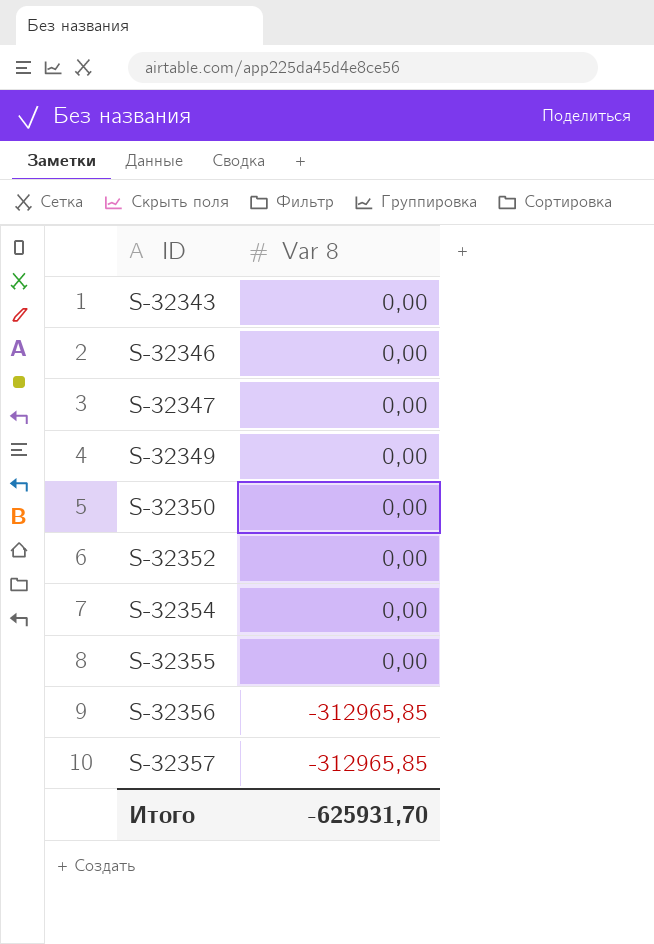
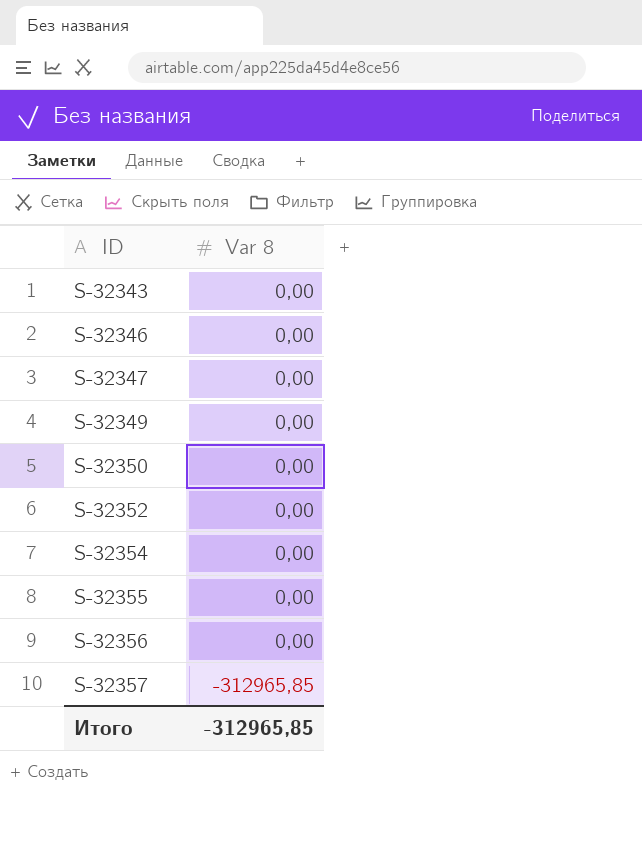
S-32356 | Var 8: -312965,85 -> 0,00
Итого | Var 8: -625931,70 -> -312965,85

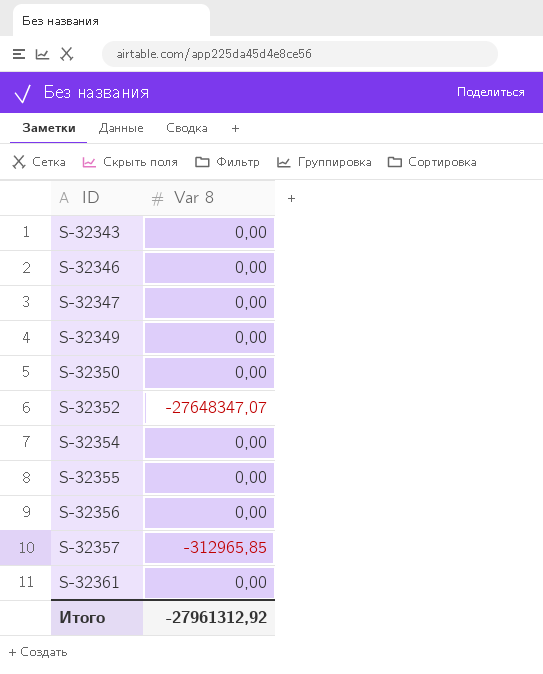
S-32352 | Var 8: 0,00 -> -27648347,07
row S-32361: none -> 0,00
Итого | Var 8: -312965,85 -> -27961312,92

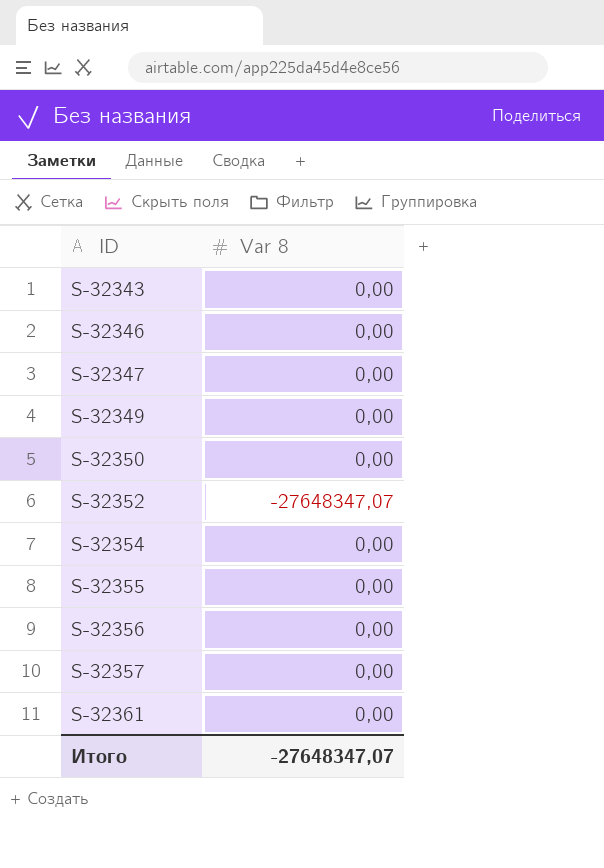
S-32357 | Var 8: -312965,85 -> 0,00
Итого | Var 8: -27961312,92 -> -27648347,07

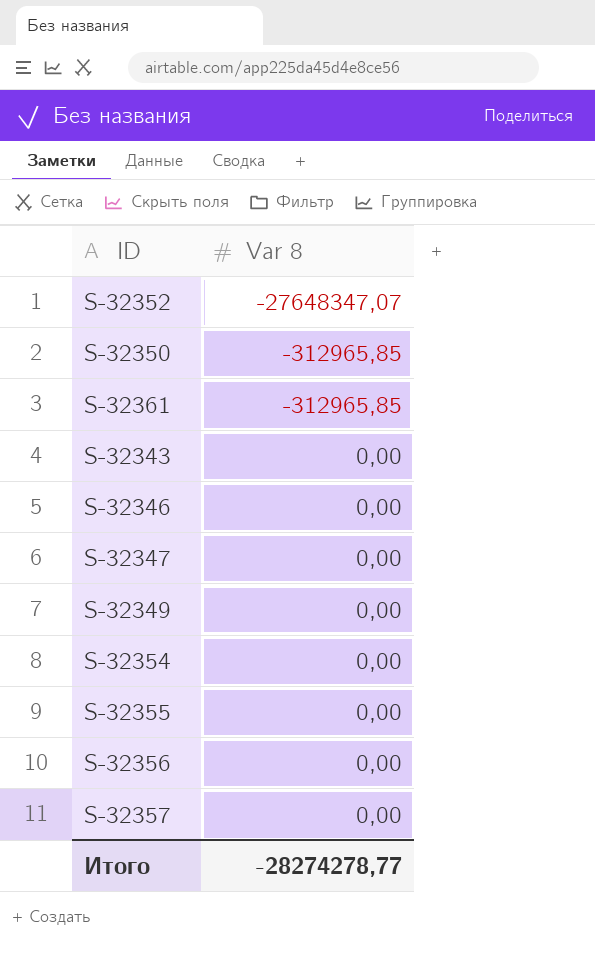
row order: ID ascending -> Var 8 ascending
S-32350 | Var 8: 0,00 -> -312965,85
S-32361 | Var 8: 0,00 -> -312965,85
Итого | Var 8: -27648347,07 -> -28274278,77

